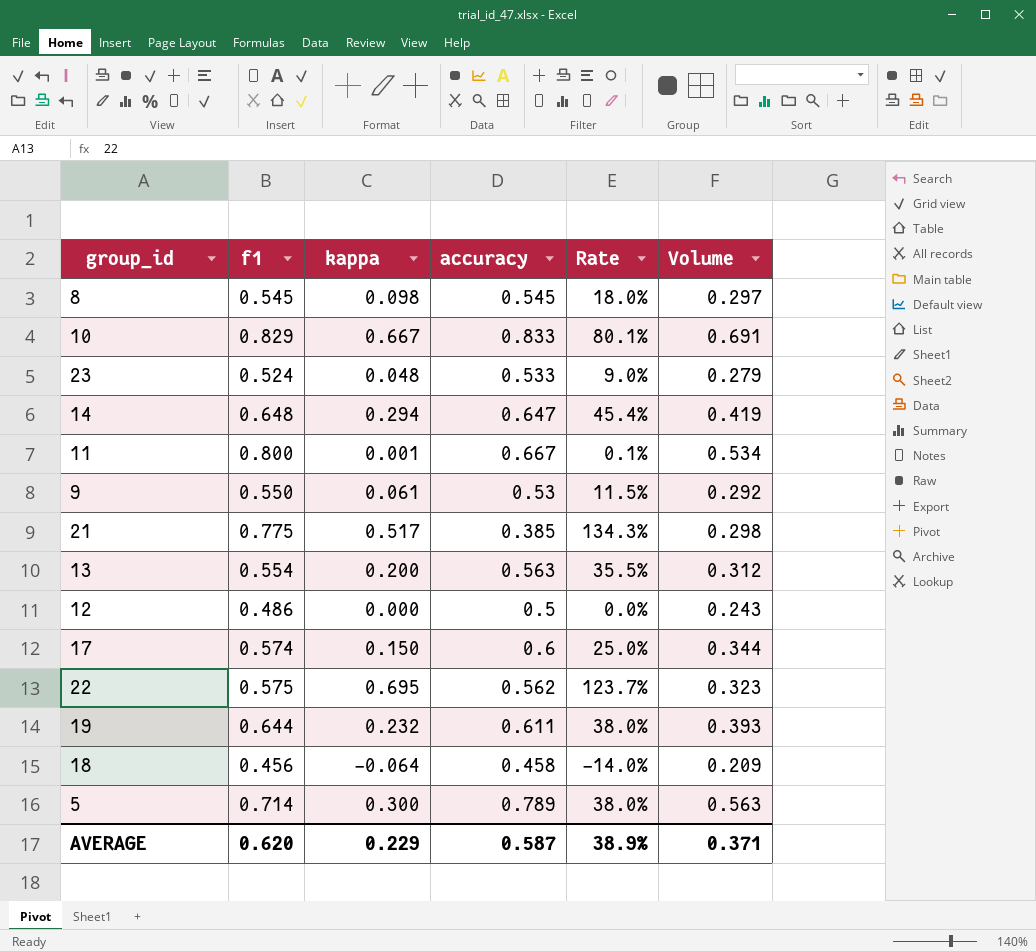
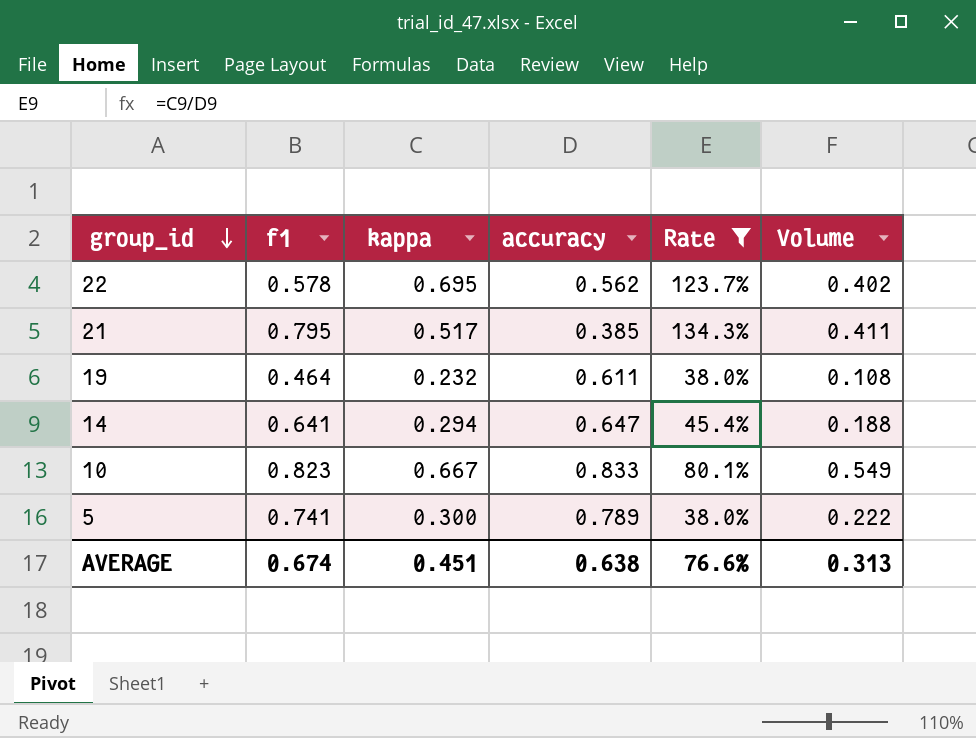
filter: none -> Rate >= 38.0%
row order: none -> group_id descending
column Volume | formula: [f1] * [accuracy] -> [f1] * [kappa]
22 | f1: 0.575 -> 0.578
21 | f1: 0.775 -> 0.795
19 | f1: 0.644 -> 0.464
14 | f1: 0.648 -> 0.641
10 | f1: 0.829 -> 0.823
5 | f1: 0.714 -> 0.741
AVERAGE | f1: 0.620 -> 0.674
AVERAGE | kappa: 0.229 -> 0.451
AVERAGE | accuracy: 0.587 -> 0.638
AVERAGE | Rate: 38.9% -> 76.6%
AVERAGE | Volume: 0.371 -> 0.313

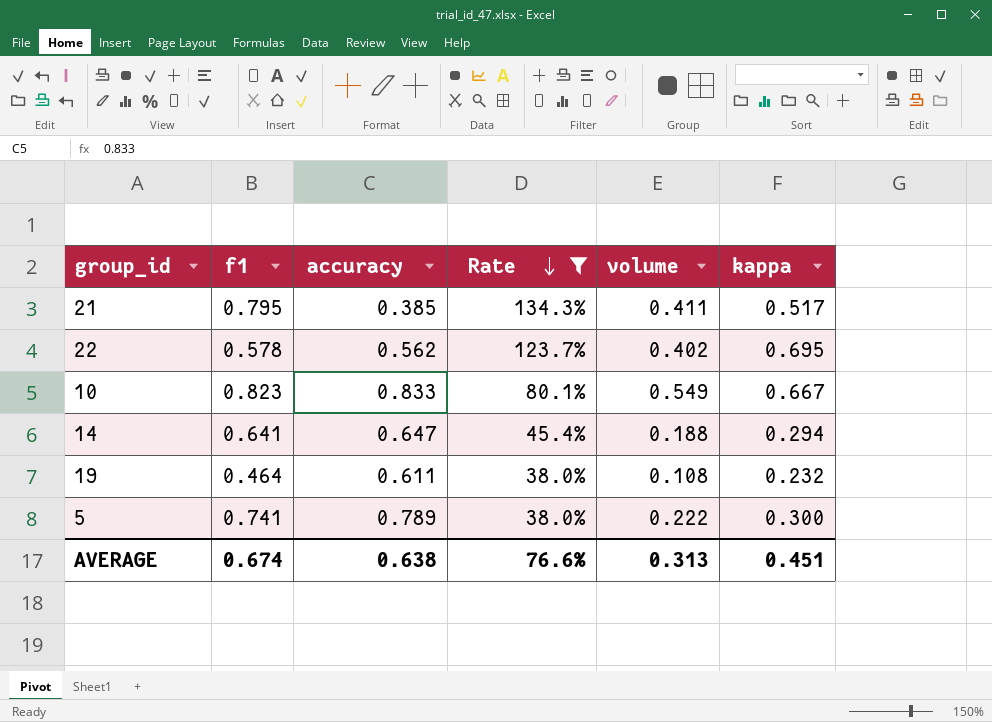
row order: group_id descending -> Rate descending
column name: Volume -> volume
column kappa | position: 3 -> 6

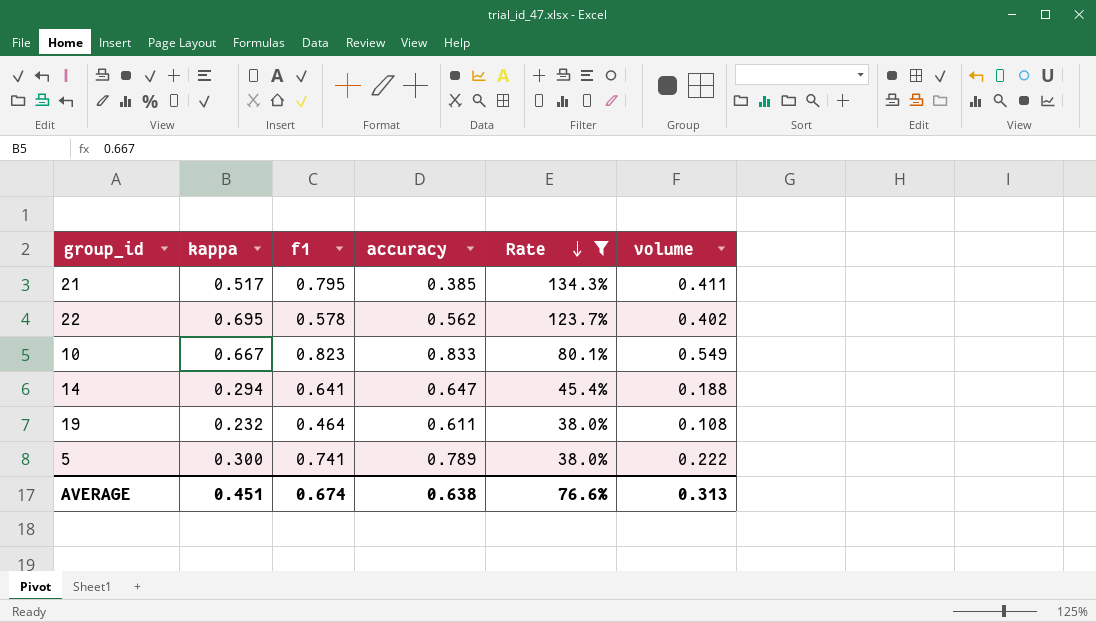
column kappa | position: 6 -> 2

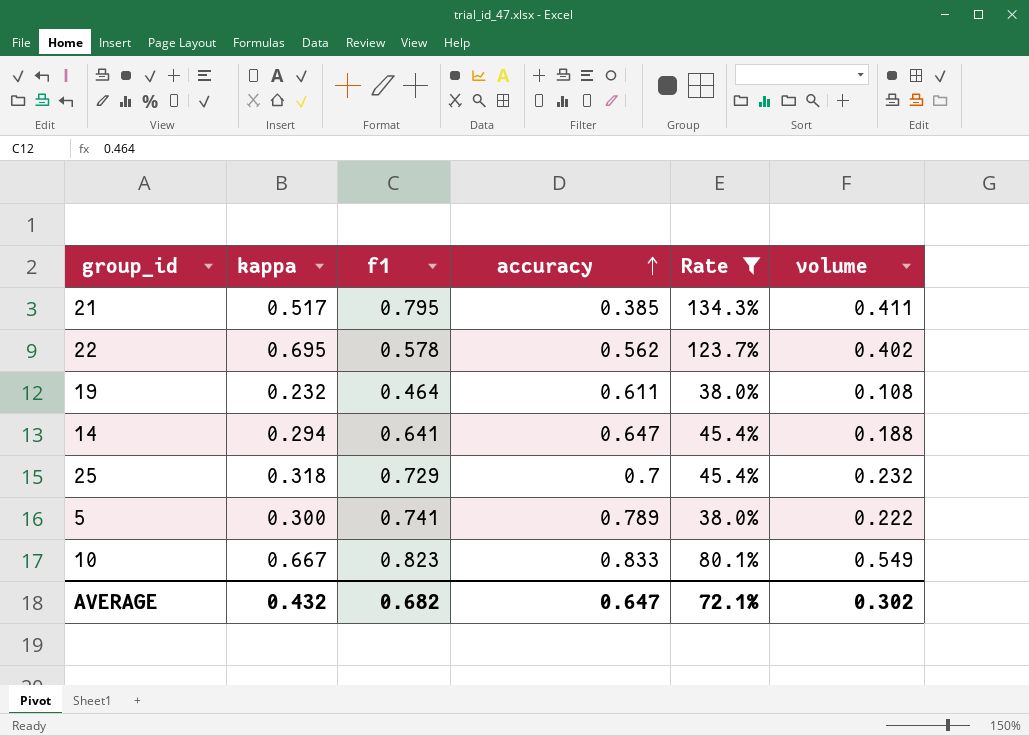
row order: Rate descending -> accuracy ascending
row 25: none -> 0.318 | 0.729 | 0.7 | 45.4% | 0.232
AVERAGE | kappa: 0.451 -> 0.432
AVERAGE | f1: 0.674 -> 0.682
AVERAGE | accuracy: 0.638 -> 0.647
AVERAGE | Rate: 76.6% -> 72.1%
AVERAGE | volume: 0.313 -> 0.302

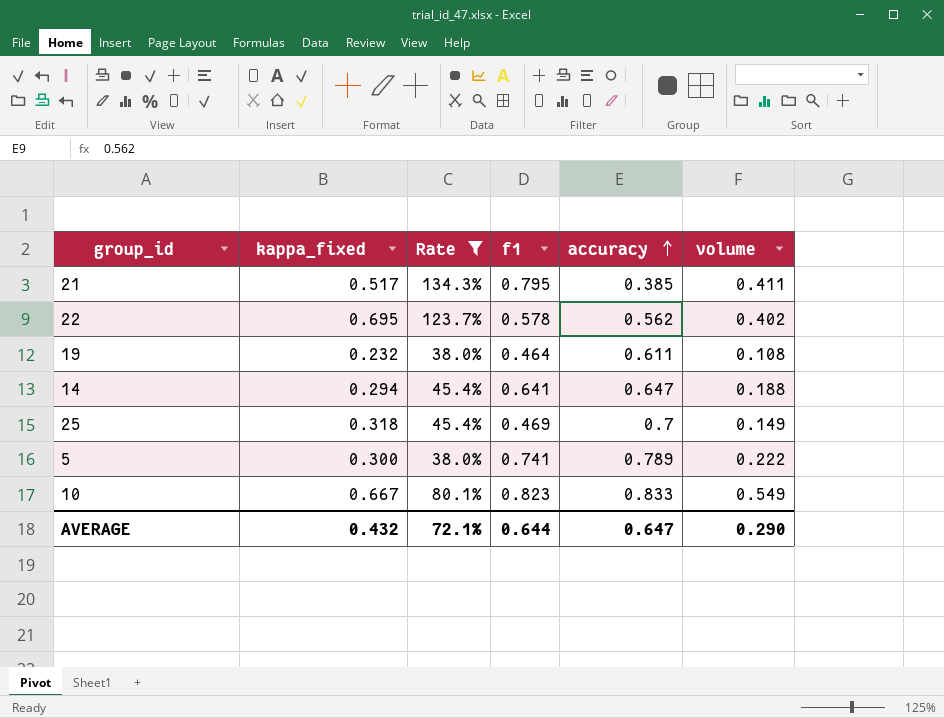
column name: kappa -> kappa_fixed
column Rate | position: 5 -> 3
25 | f1: 0.729 -> 0.469
25 | volume: 0.232 -> 0.149
AVERAGE | f1: 0.682 -> 0.644
AVERAGE | volume: 0.302 -> 0.290

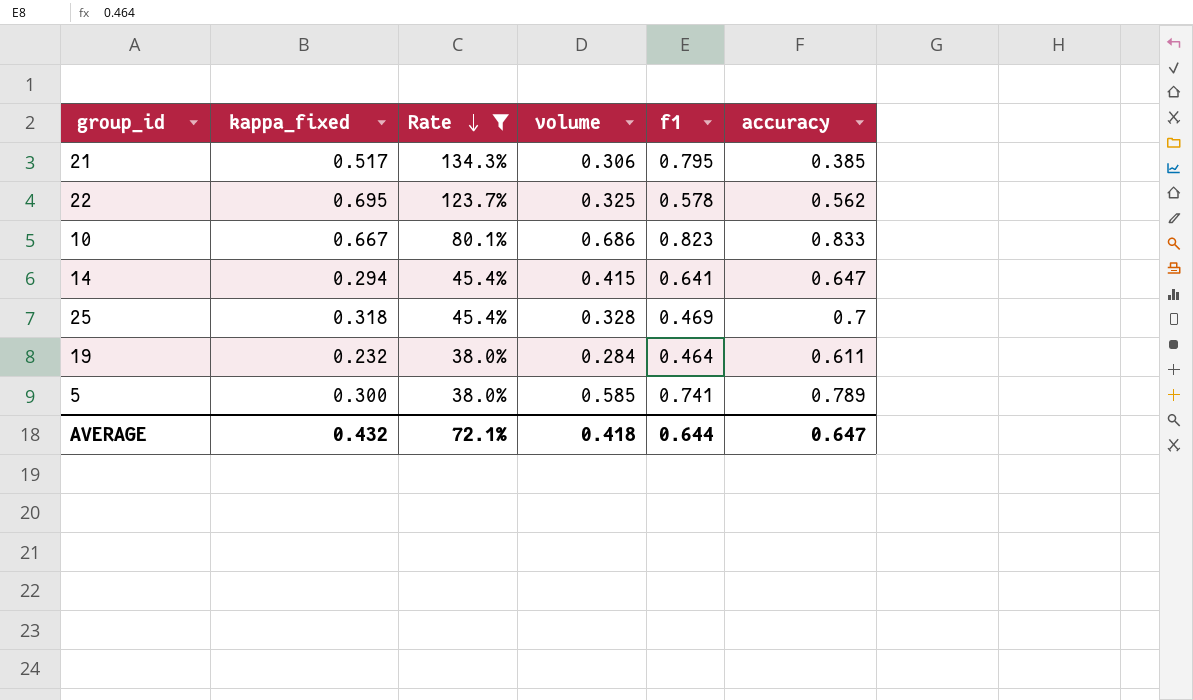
row order: accuracy ascending -> Rate descending
column volume | formula: [kappa_fixed] * [f1] -> [f1] * [accuracy]
column volume | position: 6 -> 4
AVERAGE | volume: 0.290 -> 0.418

